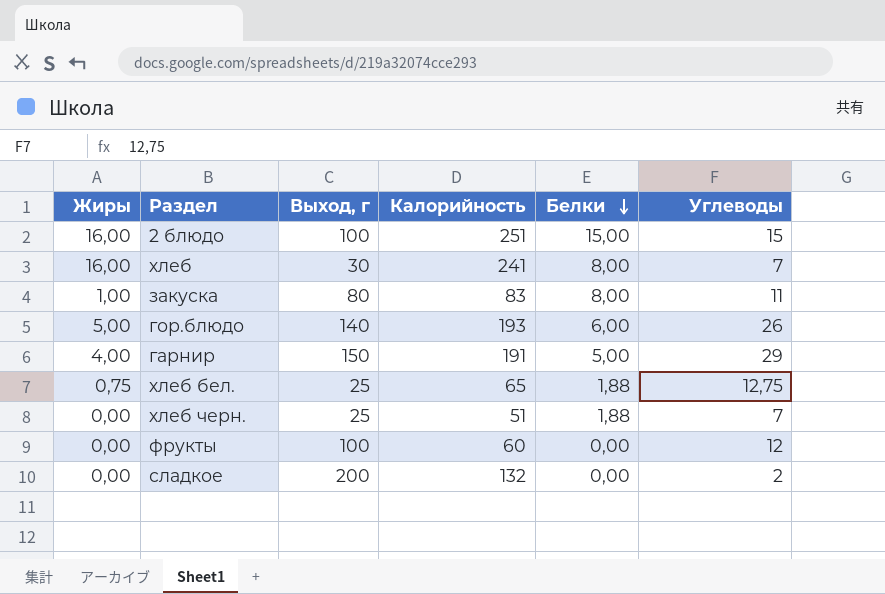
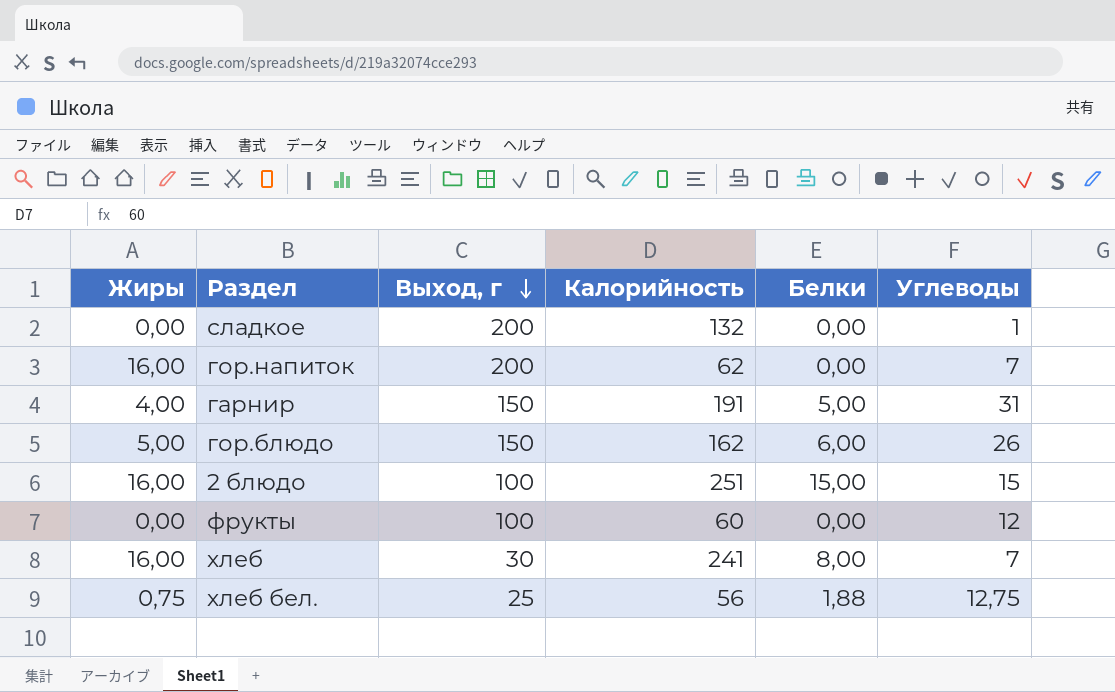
row order: Белки descending -> Выход, г descending
row закуска: 1,00 | 80 | 83 | 8,00 | 11 -> none
row хлеб черн.: 0,00 | 25 | 51 | 1,88 | 7 -> none
сладкое | Углеводы: 2 -> 1
row гор.напиток: none -> 16,00 | 200 | 62 | 0,00 | 7
гарнир | Углеводы: 29 -> 31
гор.блюдо | Выход, г: 140 -> 150
гор.блюдо | Калорийность: 193 -> 162
хлеб бел. | Калорийность: 65 -> 56

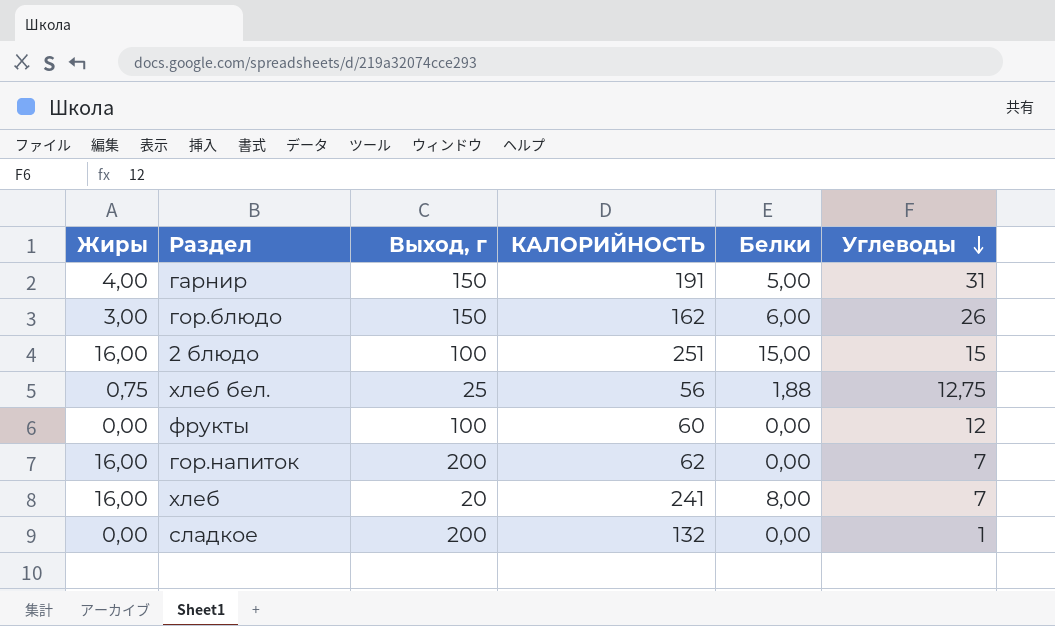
row order: Выход, г descending -> Углеводы descending
column name: Калорийность -> КАЛОРИЙНОСТЬ
гор.блюдо | Жиры: 5,00 -> 3,00
хлеб | Выход, г: 30 -> 20

